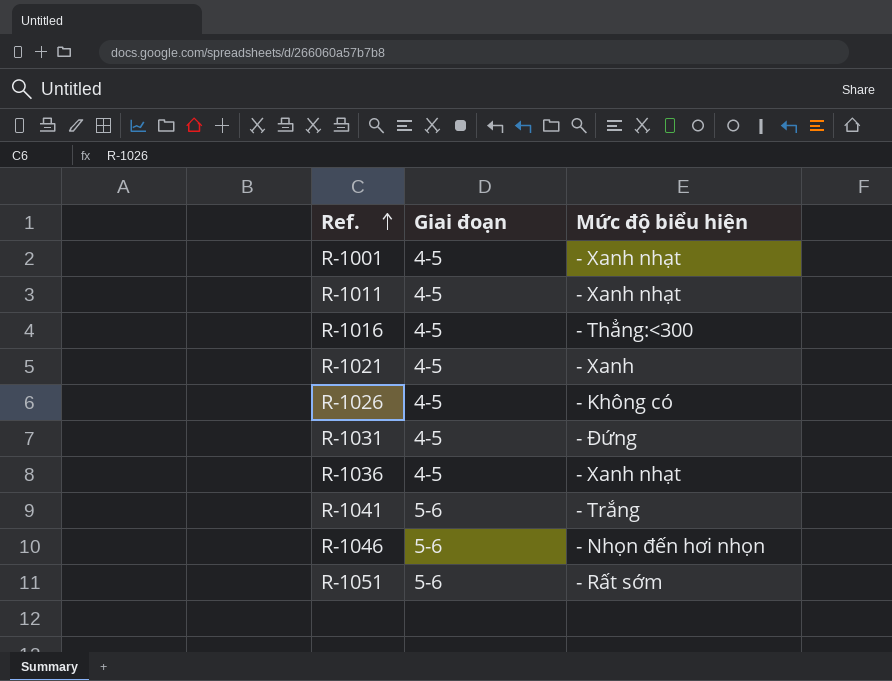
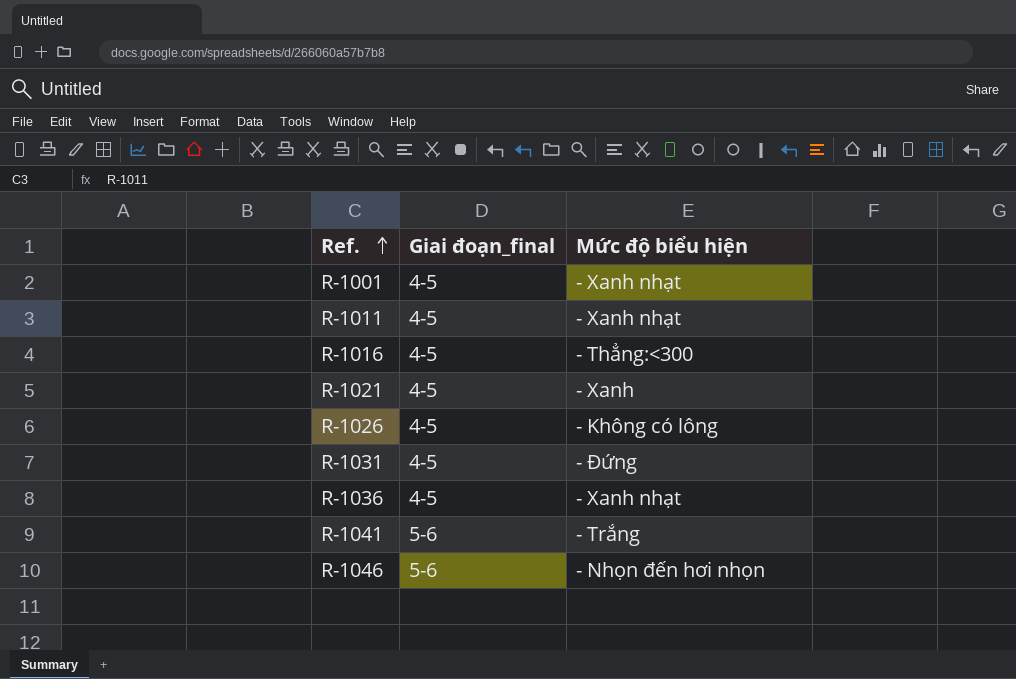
column name: Giai đoạn -> Giai đoạn_final
row R-1051: 5-6 | - Rất sớm -> none
R-1026 | Mức độ biểu hiện: - Không có -> - Không có lông

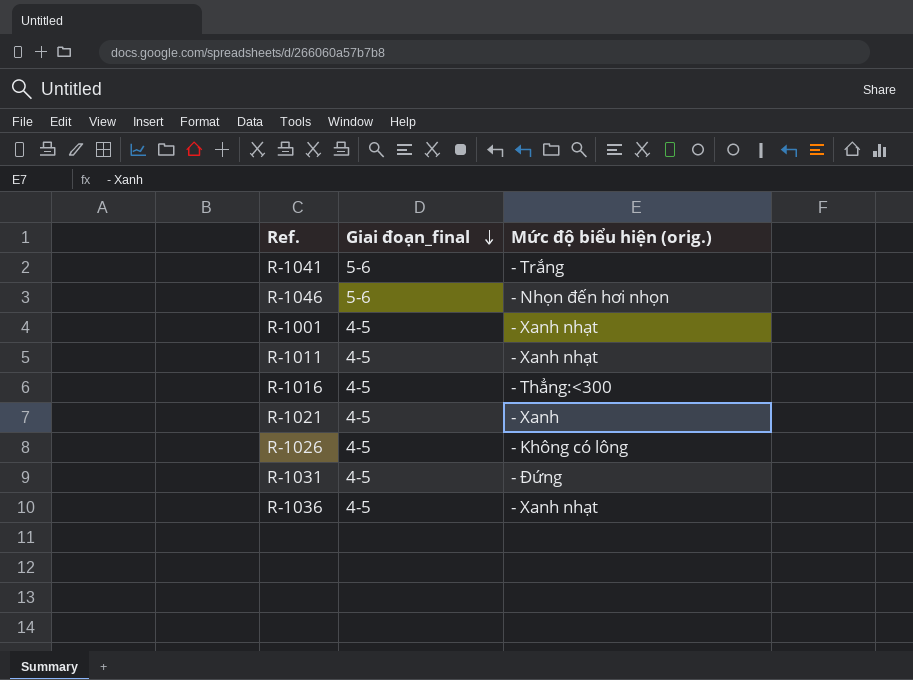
row order: Ref. ascending -> Giai đoạn_final descending
column name: Mức độ biểu hiện -> Mức độ biểu hiện (orig.)

